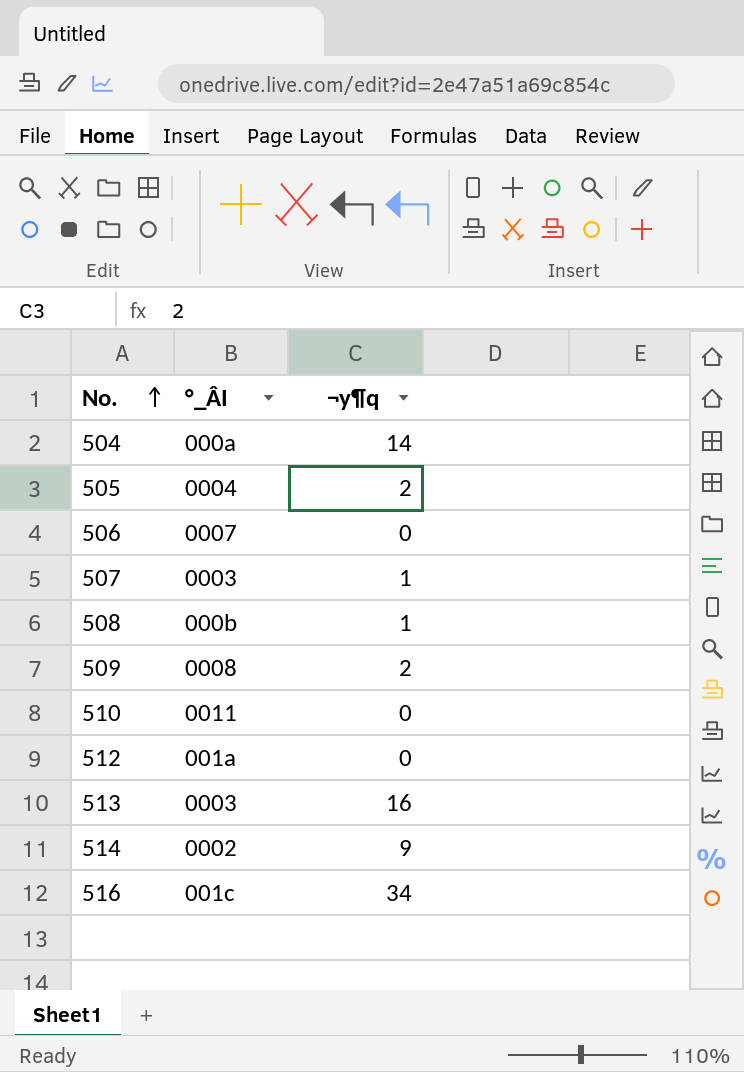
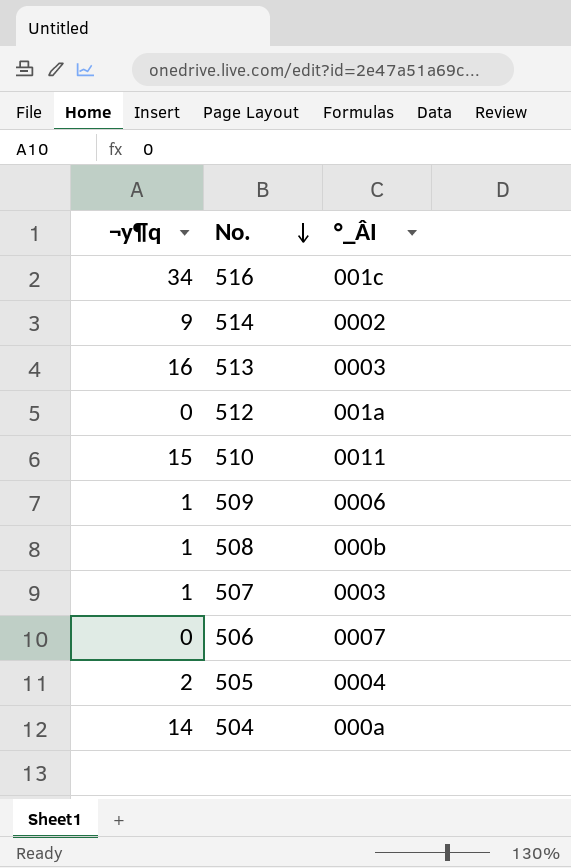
row order: No. ascending -> No. descending
column ¬y¶q | position: 3 -> 1
510 | ¬y¶q: 0 -> 15
509 | ¬y¶q: 2 -> 1
509 | °_ÂI: 0008 -> 0006

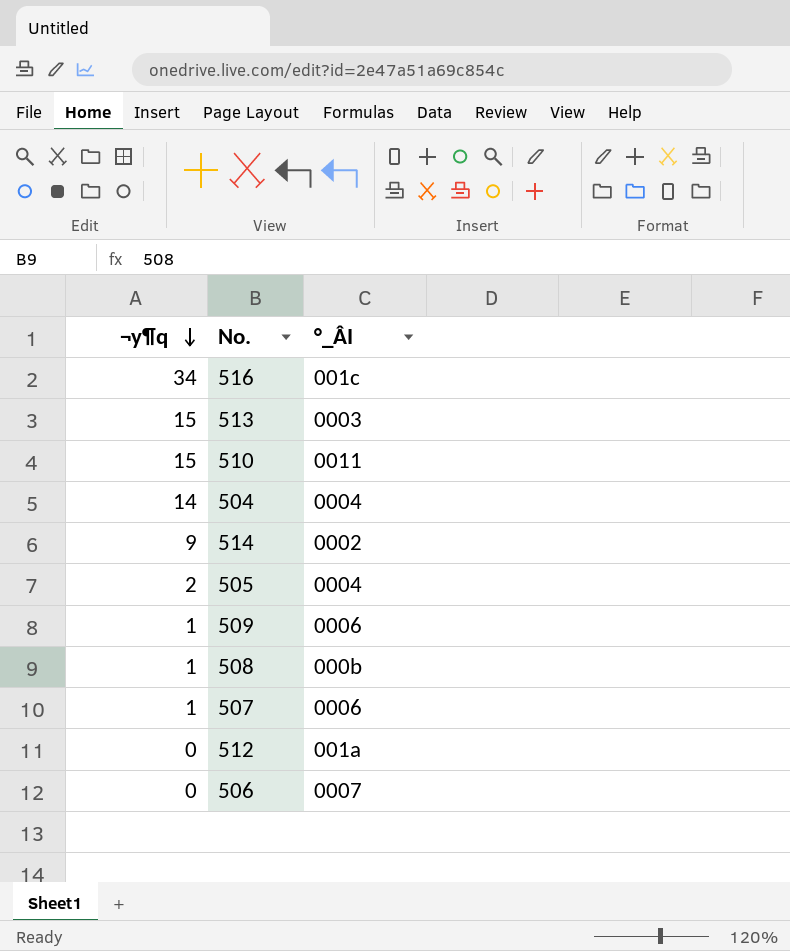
row order: No. descending -> ¬y¶q descending
513 | ¬y¶q: 16 -> 15
504 | °_ÂI: 000a -> 0004
507 | °_ÂI: 0003 -> 0006

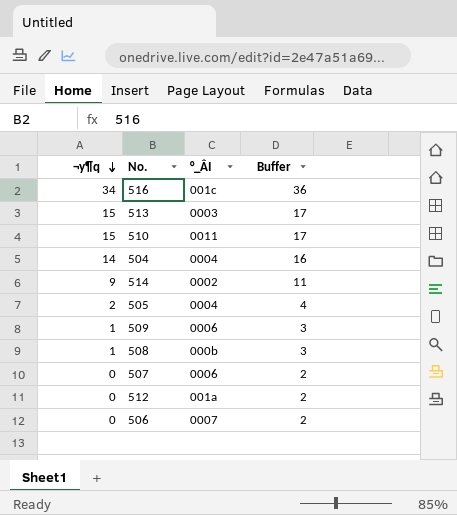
column Buffer | formula: none -> [¬y¶q] + 2
507 | ¬y¶q: 1 -> 0

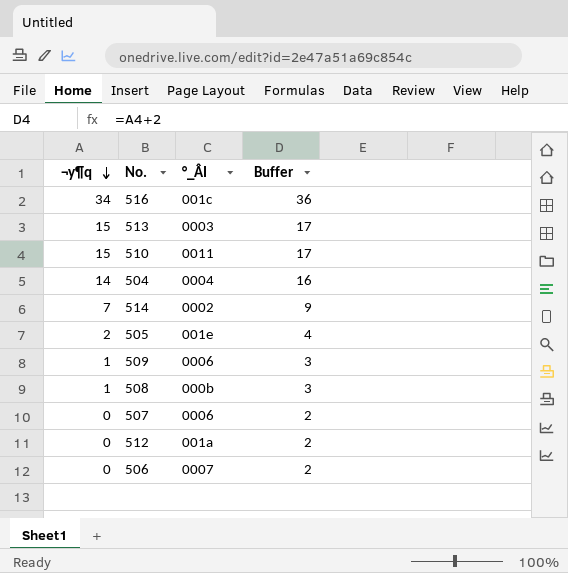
514 | ¬y¶q: 9 -> 7
514 | Buffer: 11 -> 9
505 | °_ÂI: 0004 -> 001e

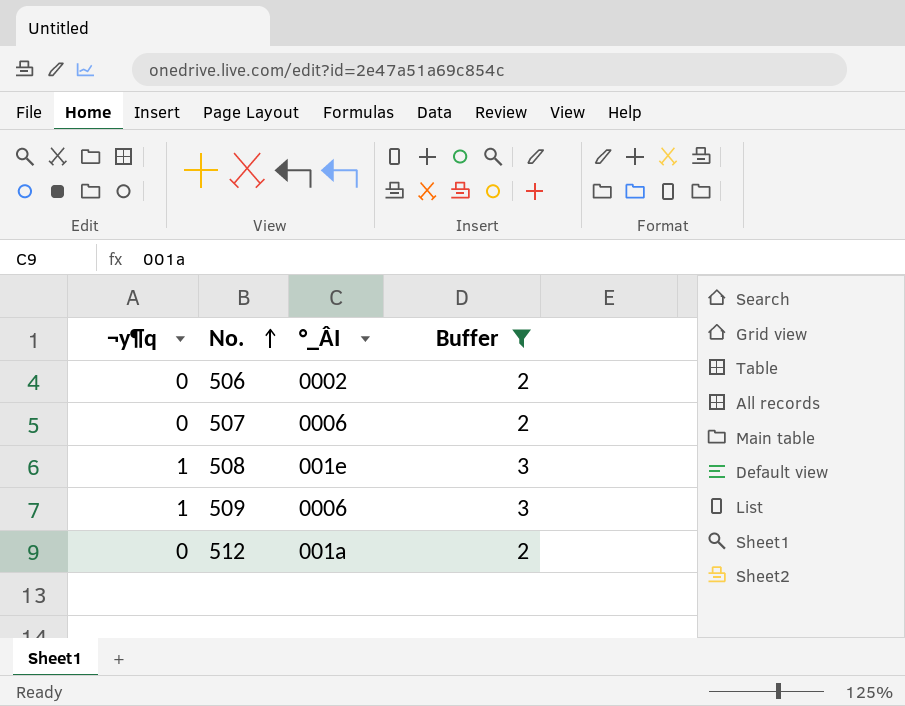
filter: none -> Buffer <= 3
row order: ¬y¶q descending -> No. ascending
506 | °_ÂI: 0007 -> 0002
508 | °_ÂI: 000b -> 001e

